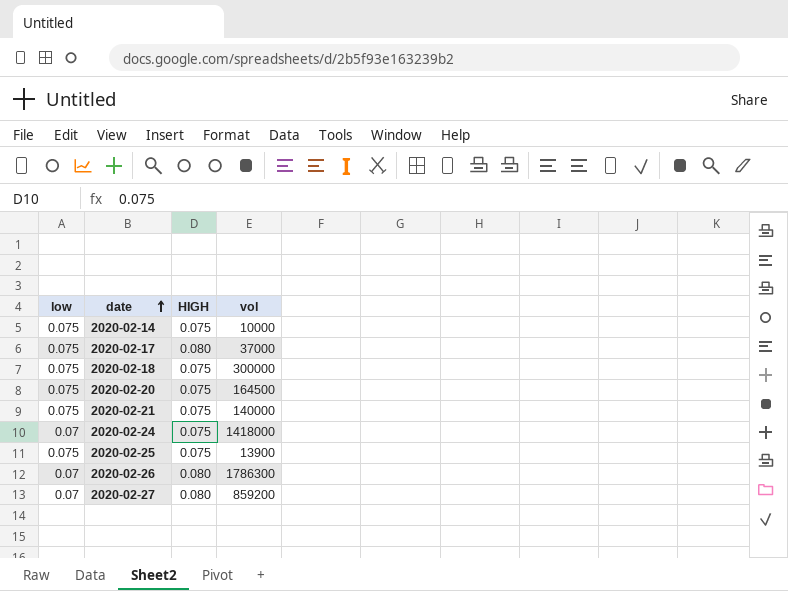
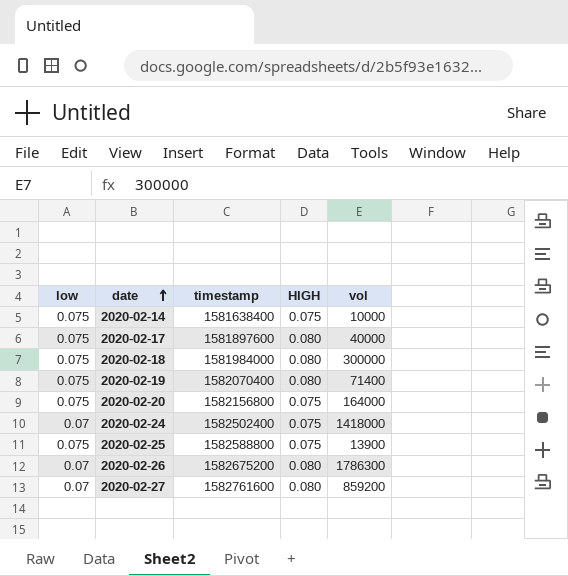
column timestamp | position: none -> 3
row 2020-02-21: 0.075 | 0.075 | 140000 -> none
2020-02-17 | vol: 37000 -> 40000
2020-02-18 | HIGH: 0.075 -> 0.080
row 2020-02-19: none -> 0.075 | 1582070400 | 0.080 | 71400
2020-02-20 | vol: 164500 -> 164000

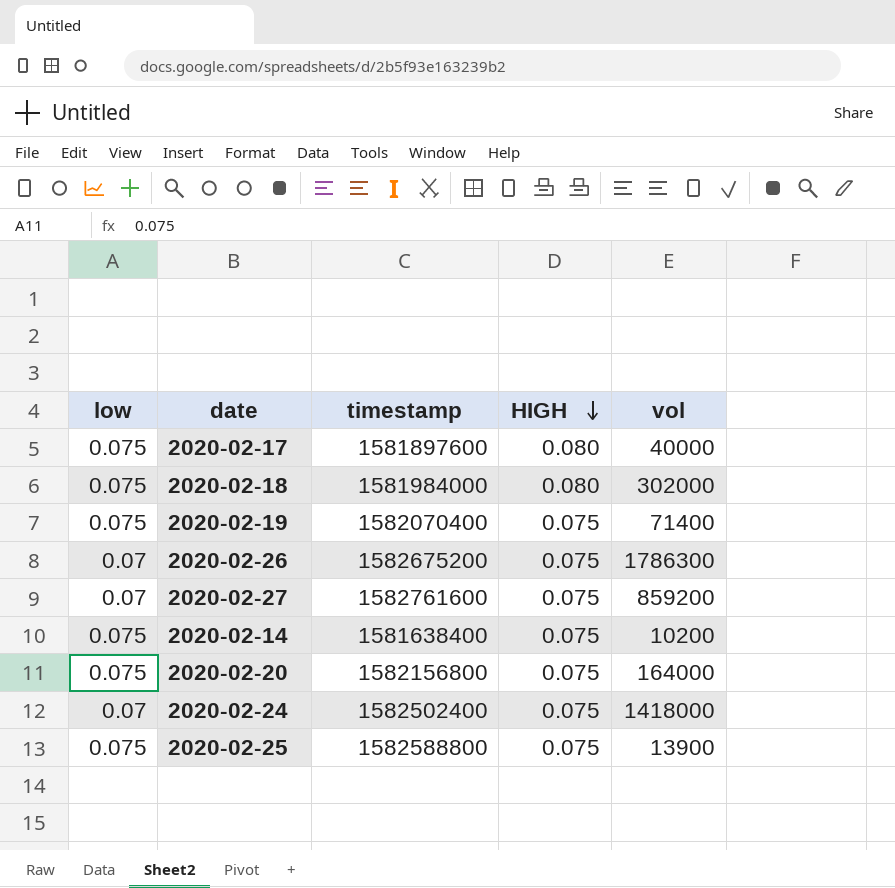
row order: date ascending -> HIGH descending
2020-02-18 | vol: 300000 -> 302000
2020-02-19 | HIGH: 0.080 -> 0.075
2020-02-26 | HIGH: 0.080 -> 0.075
2020-02-27 | HIGH: 0.080 -> 0.075
2020-02-14 | vol: 10000 -> 10200

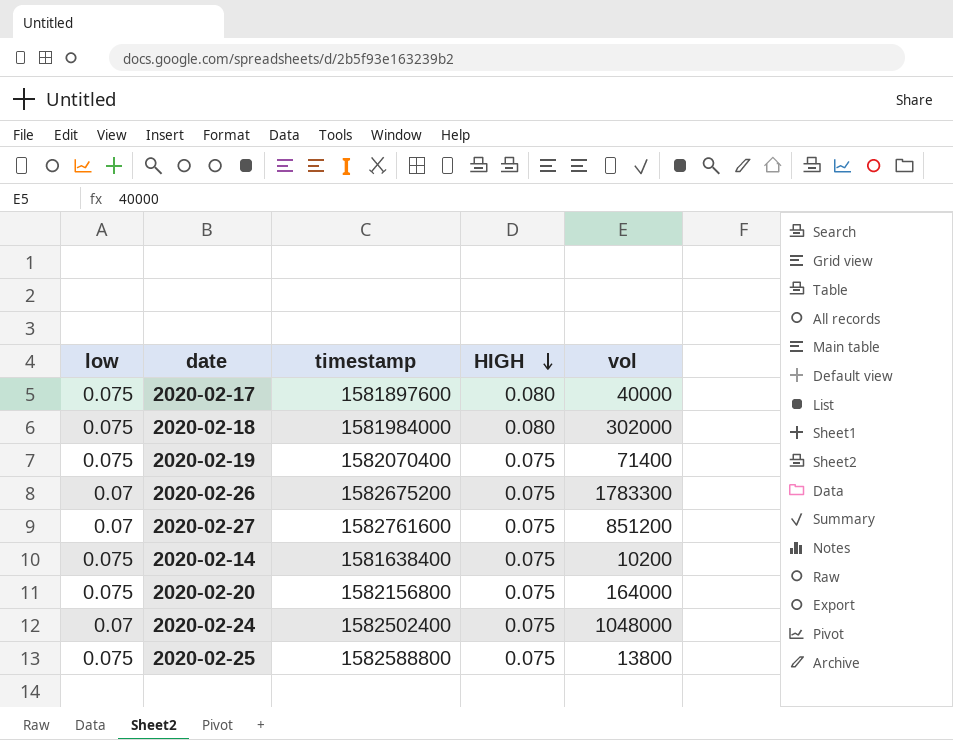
2020-02-26 | vol: 1786300 -> 1783300
2020-02-27 | vol: 859200 -> 851200
2020-02-24 | vol: 1418000 -> 1048000
2020-02-25 | vol: 13900 -> 13800

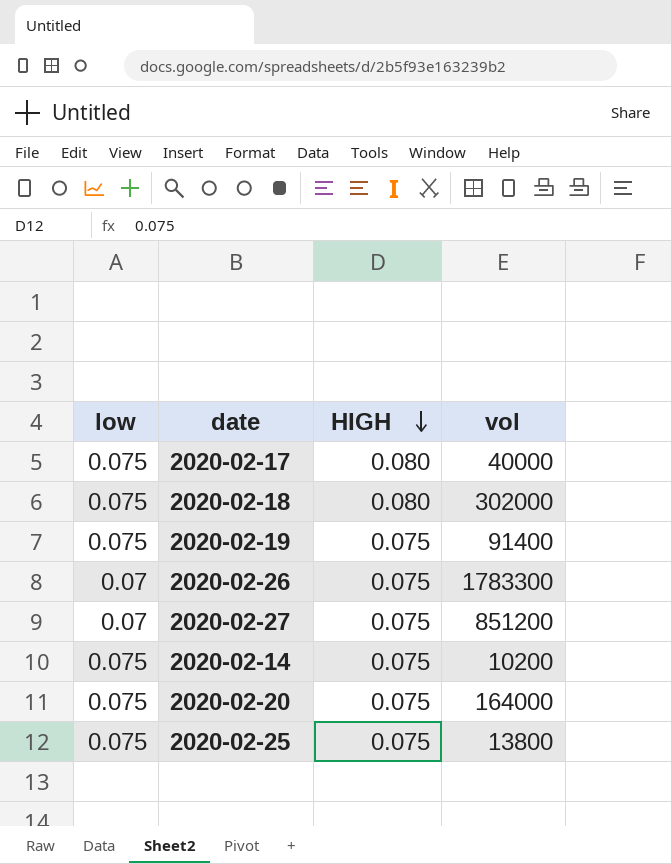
column timestamp | position: 3 -> none
row 2020-02-24: 0.07 | 1582502400 | 0.075 | 1048000 -> none
2020-02-19 | vol: 71400 -> 91400

